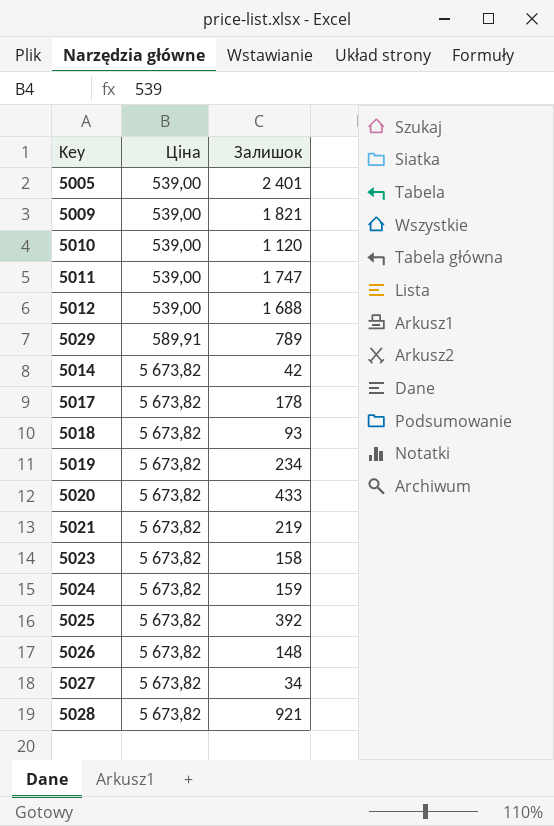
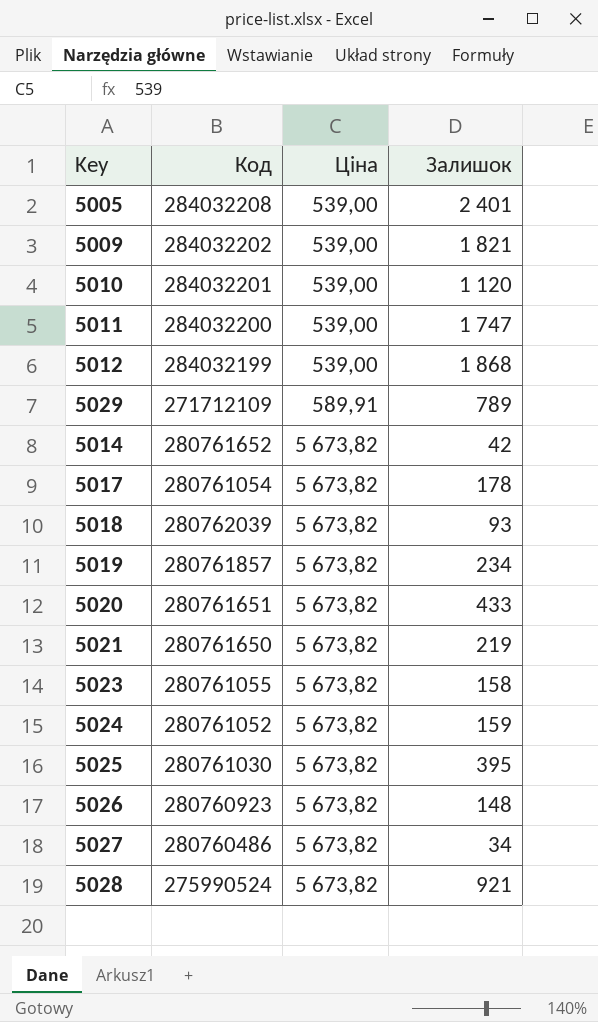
column Код | position: none -> 2
5012 | Залишок: 1 688 -> 1 868
5025 | Залишок: 392 -> 395

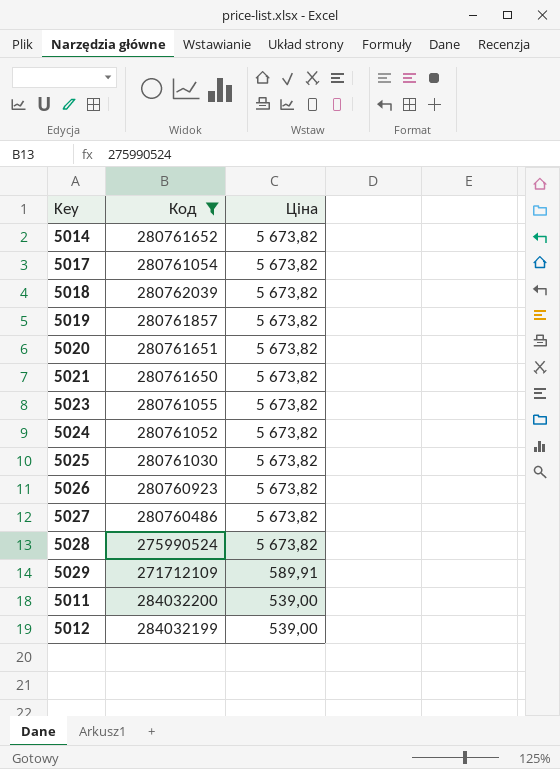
filter: none -> Код <= 284032200
row order: Ціна ascending -> Ціна descending
column Залишок | position: 4 -> none

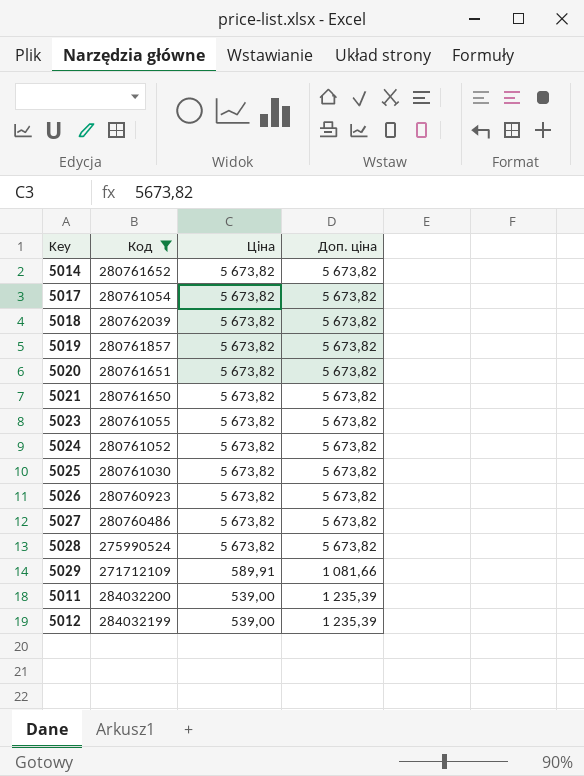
column Доп. ціна | position: none -> 4

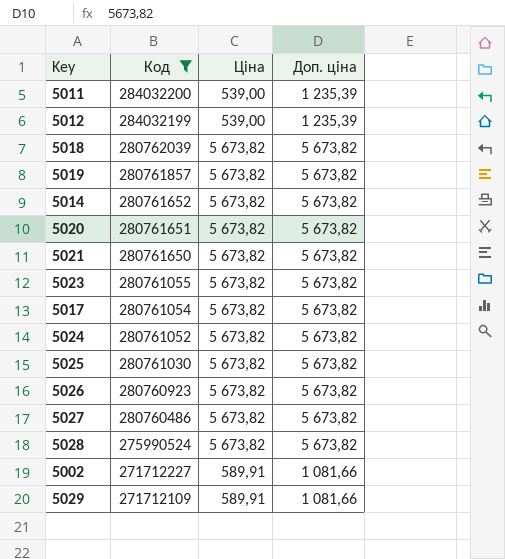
row order: Ціна descending -> Код descending
row 5002: none -> 271712227 | 589,91 | 1 081,66

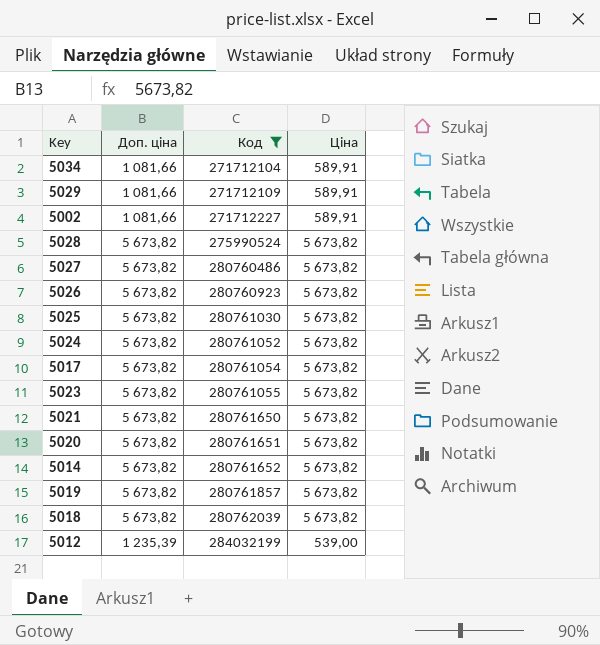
row order: Код descending -> Код ascending
column Доп. ціна | position: 4 -> 2
row 5011: 284032200 | 539,00 | 1 235,39 -> none
row 5034: none -> 1 081,66 | 271712104 | 589,91

